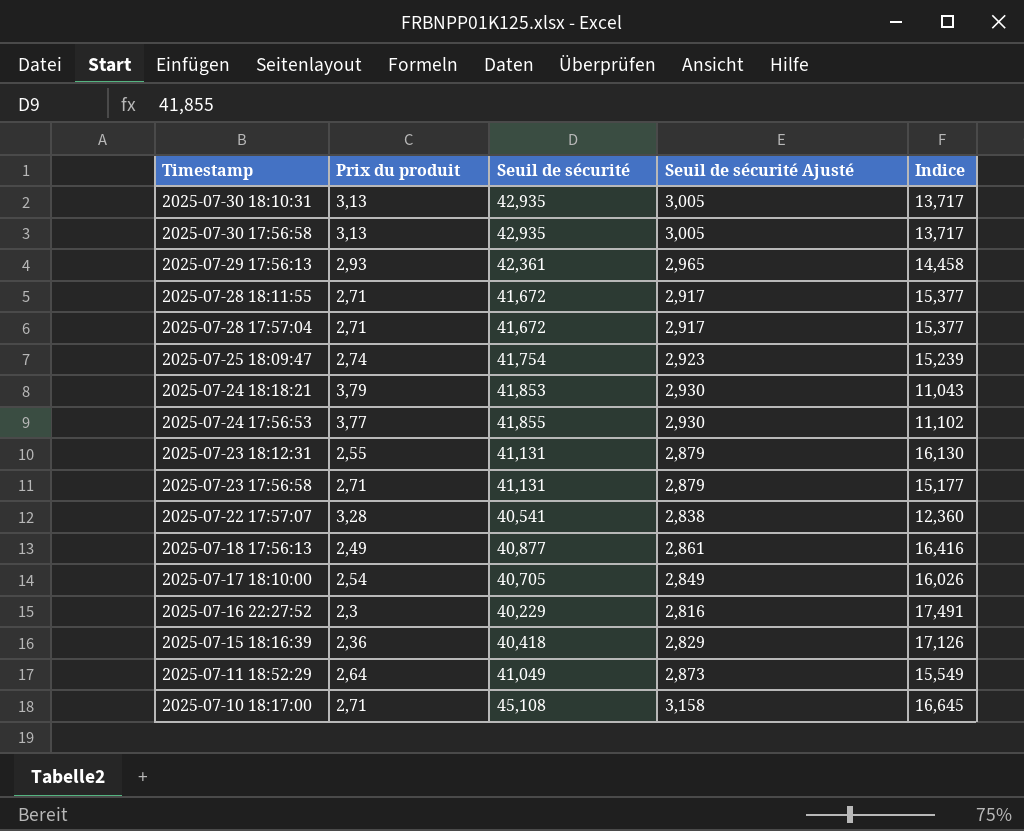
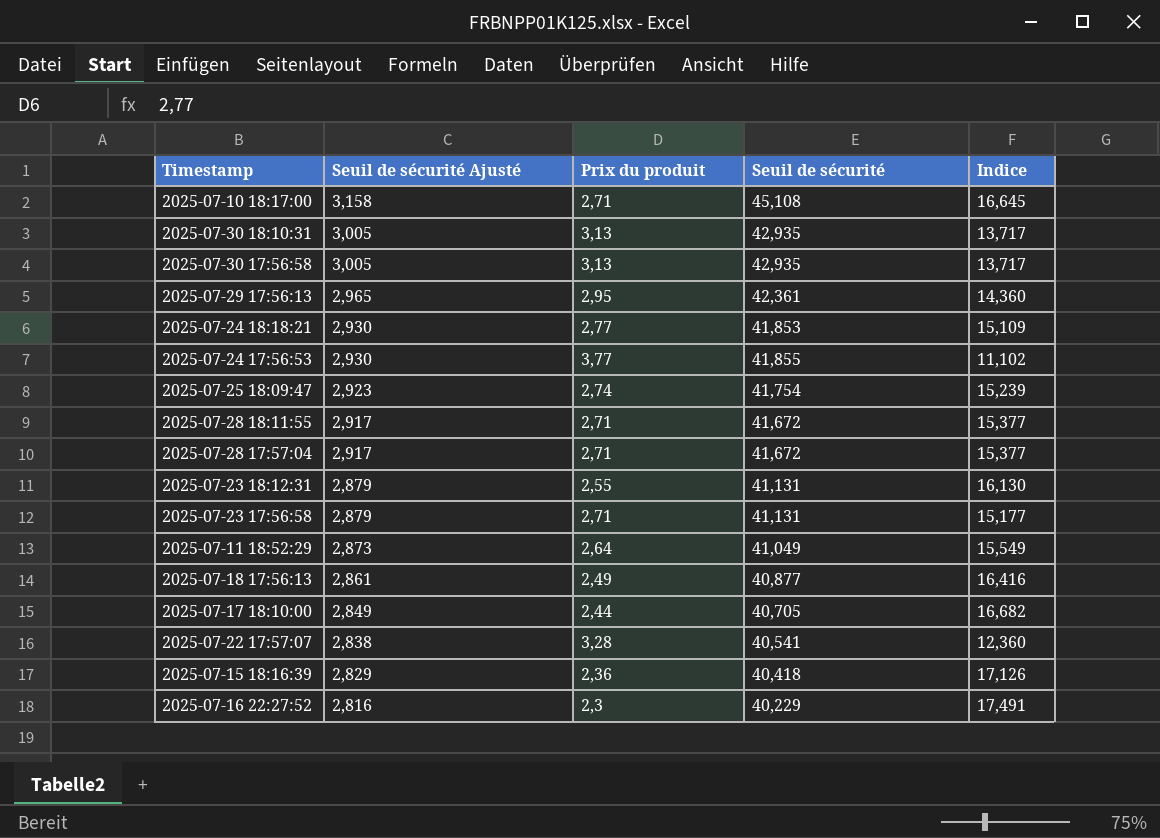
row order: Timestamp descending -> Seuil de sécurité Ajusté descending
column Seuil de sécurité Ajusté | position: 4 -> 2
2025-07-29 17:56:13 | Prix du produit: 2,93 -> 2,95
2025-07-29 17:56:13 | Indice: 14,458 -> 14,360
2025-07-24 18:18:21 | Prix du produit: 3,79 -> 2,77
2025-07-24 18:18:21 | Indice: 11,043 -> 15,109
2025-07-17 18:10:00 | Prix du produit: 2,54 -> 2,44
2025-07-17 18:10:00 | Indice: 16,026 -> 16,682

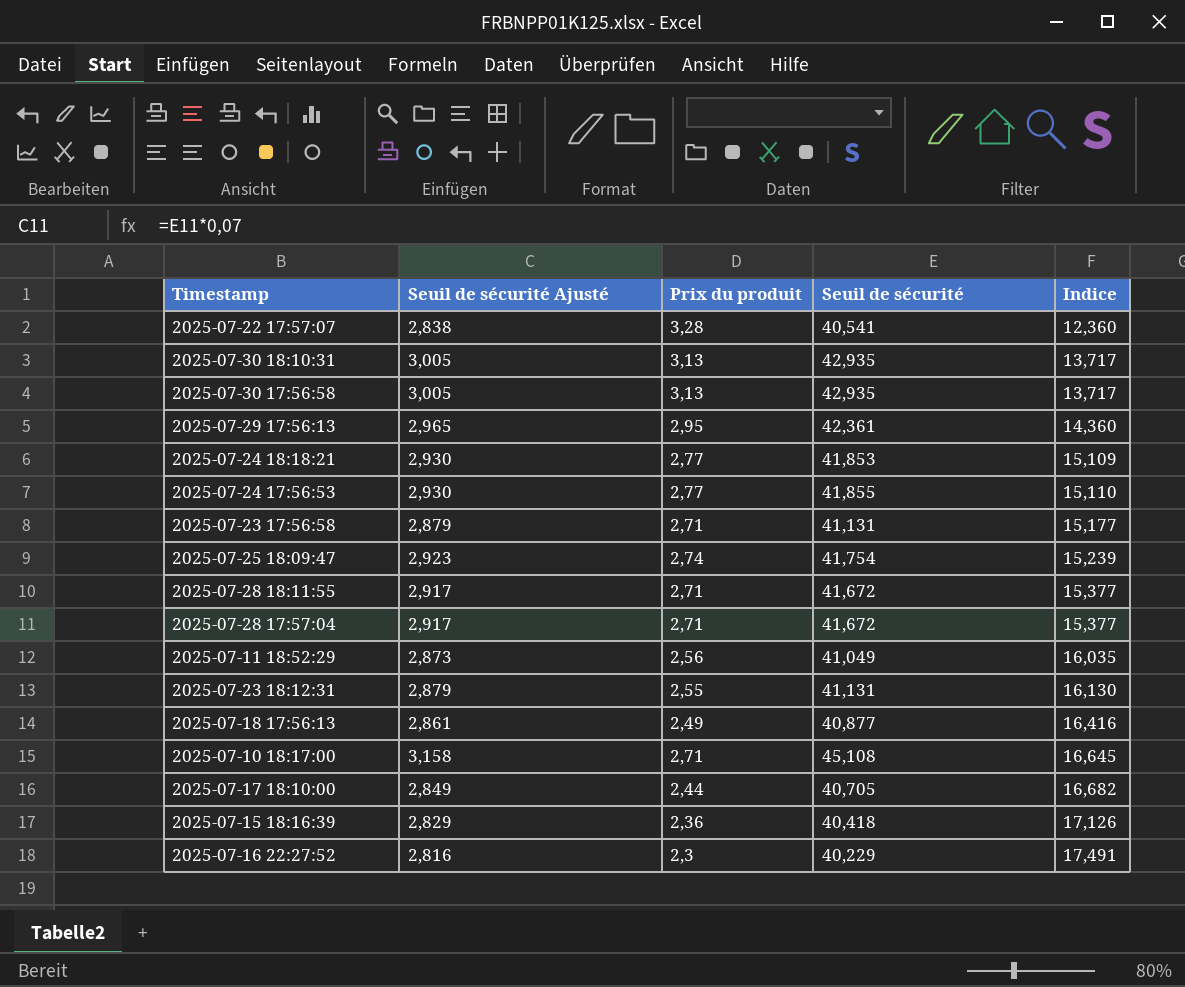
row order: Seuil de sécurité Ajusté descending -> Indice ascending
2025-07-24 17:56:53 | Prix du produit: 3,77 -> 2,77
2025-07-24 17:56:53 | Indice: 11,102 -> 15,110
2025-07-11 18:52:29 | Prix du produit: 2,64 -> 2,56
2025-07-11 18:52:29 | Indice: 15,549 -> 16,035

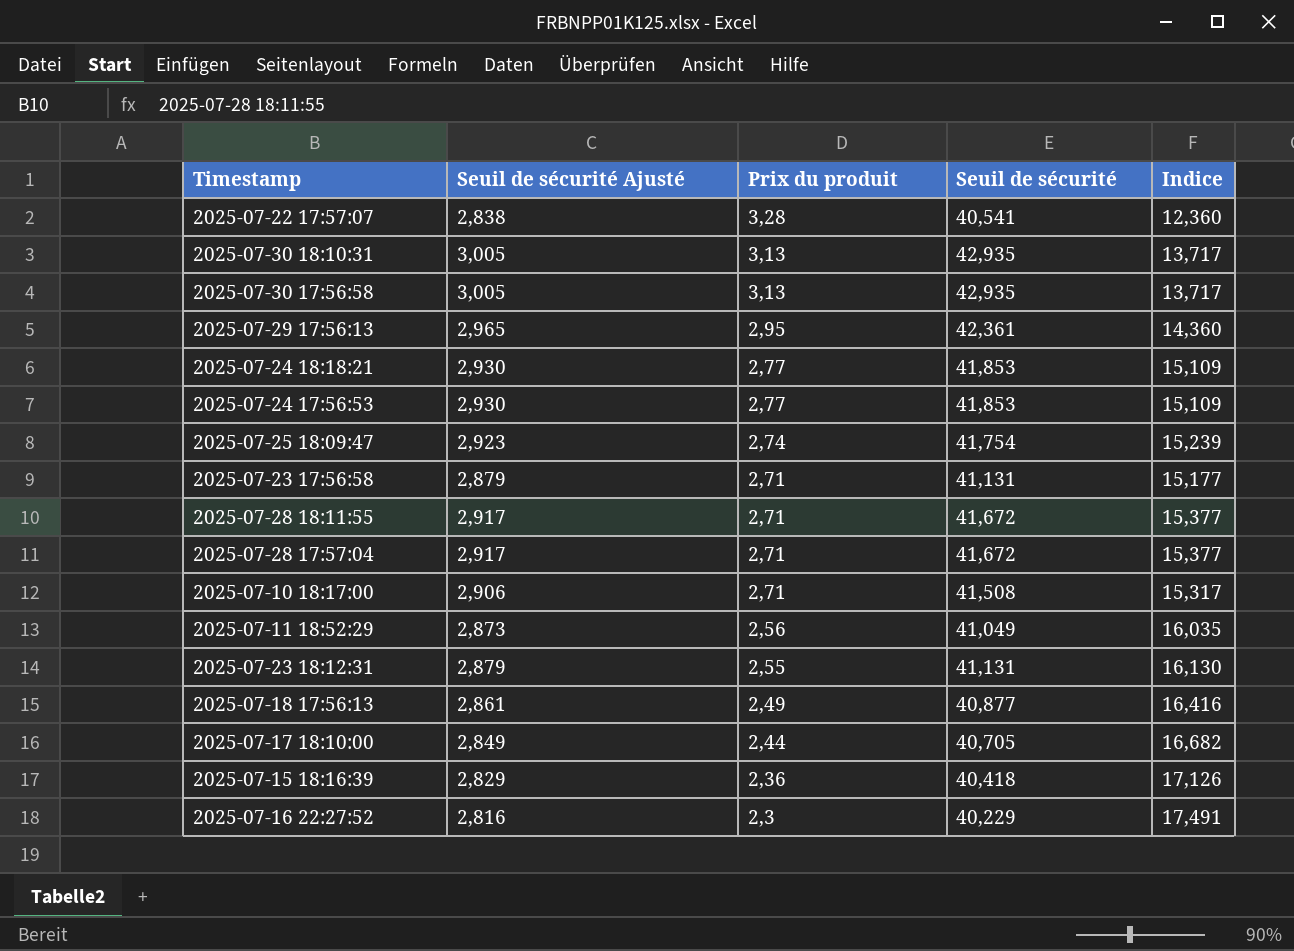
row order: Indice ascending -> Prix du produit descending
2025-07-24 17:56:53 | Seuil de sécurité: 41,855 -> 41,853
2025-07-24 17:56:53 | Indice: 15,110 -> 15,109
2025-07-10 18:17:00 | Seuil de sécurité Ajusté: 3,158 -> 2,906
2025-07-10 18:17:00 | Seuil de sécurité: 45,108 -> 41,508
2025-07-10 18:17:00 | Indice: 16,645 -> 15,317

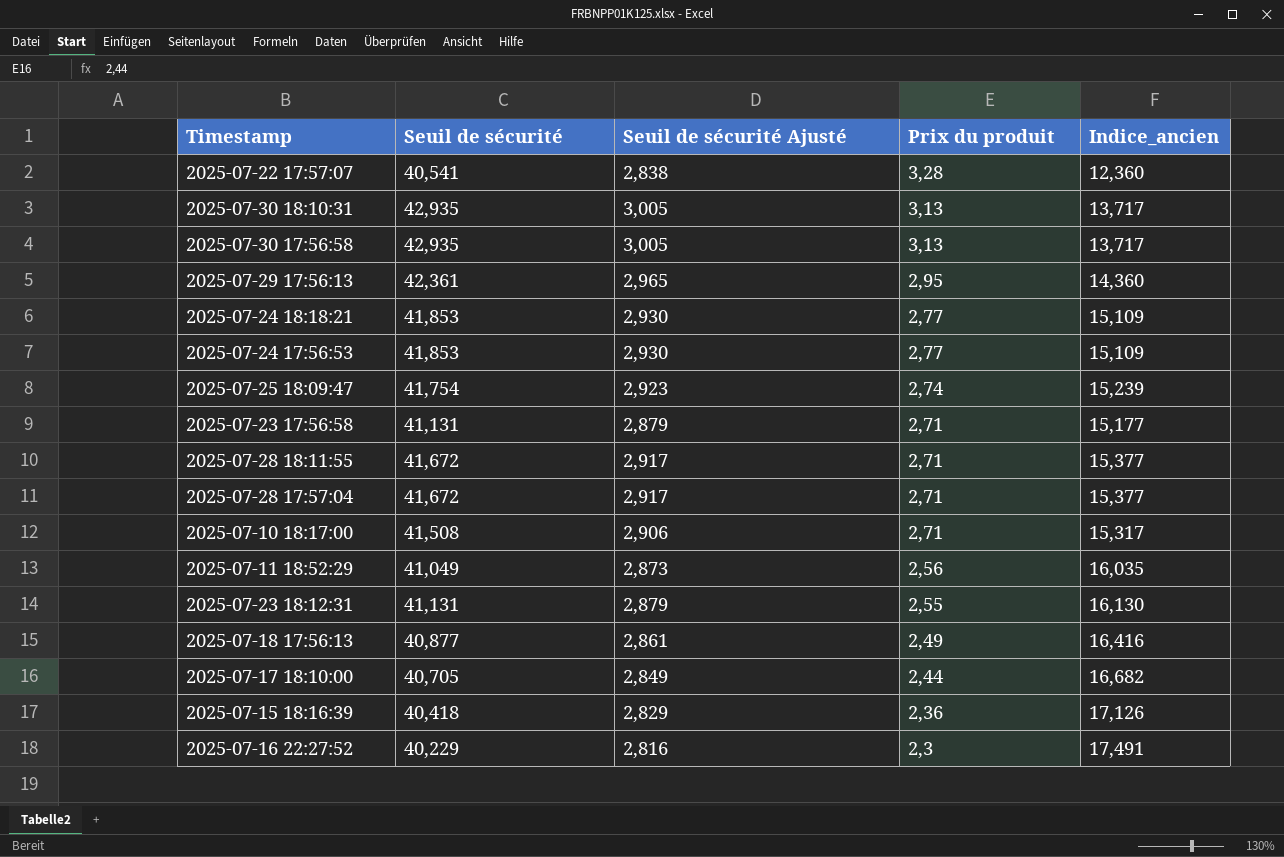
column Seuil de sécurité | position: 4 -> 2
column name: Indice -> Indice_ancien

